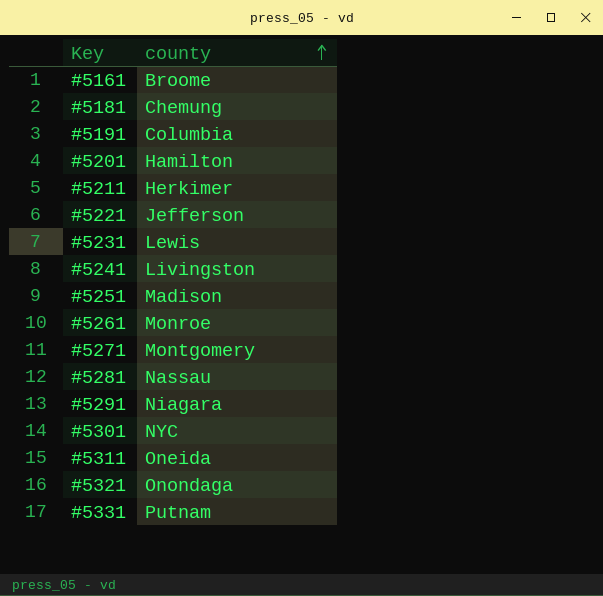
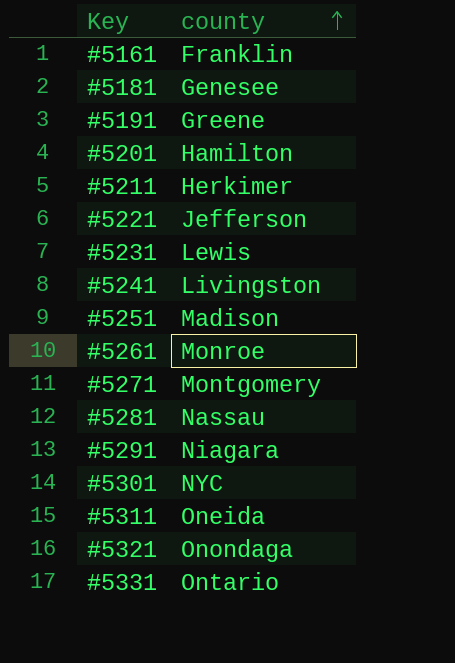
#5161 | county: Broome -> Franklin
#5181 | county: Chemung -> Genesee
#5191 | county: Columbia -> Greene
#5331 | county: Putnam -> Ontario

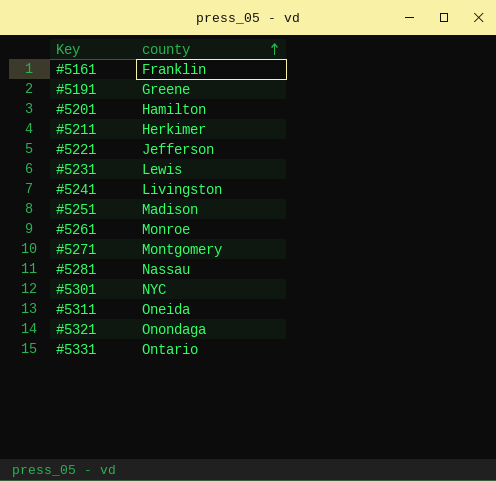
row #5181: Genesee -> none
row #5291: Niagara -> none

